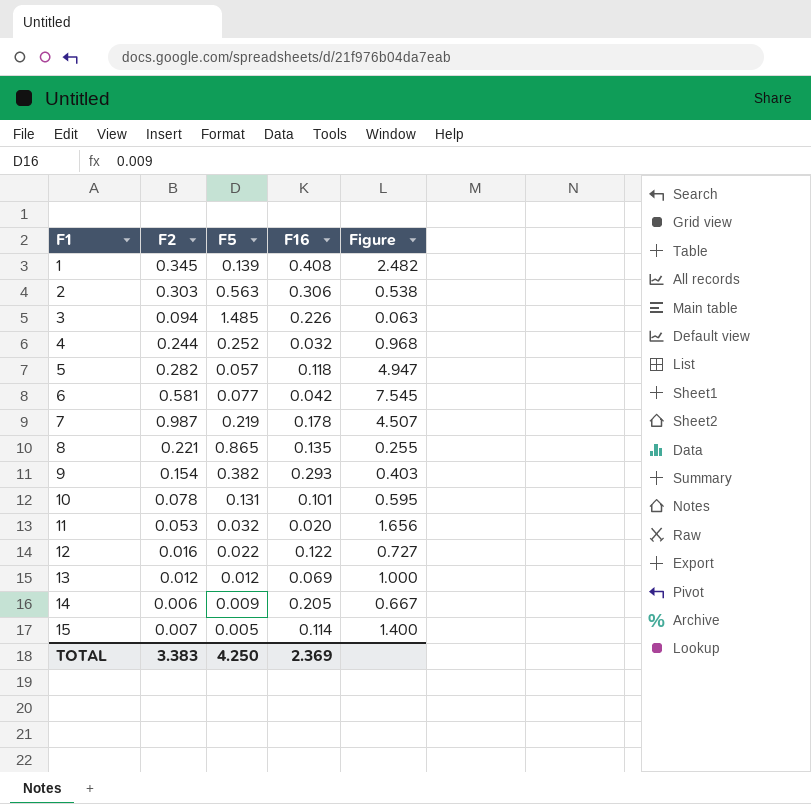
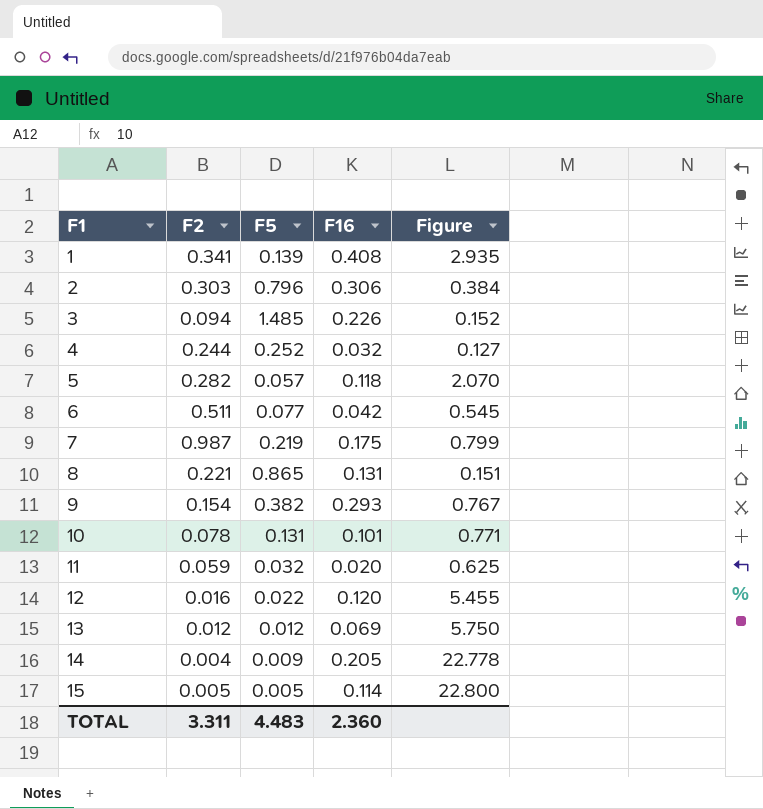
column Figure | formula: [F2] / [F5] -> [F16] / [F5]
1 | F2: 0.345 -> 0.341
2 | F5: 0.563 -> 0.796
6 | F2: 0.581 -> 0.511
7 | F16: 0.178 -> 0.175
8 | F16: 0.135 -> 0.131
11 | F2: 0.053 -> 0.059
12 | F16: 0.122 -> 0.120
14 | F2: 0.006 -> 0.004
15 | F2: 0.007 -> 0.005
TOTAL | F2: 3.383 -> 3.311
TOTAL | F5: 4.250 -> 4.483
TOTAL | F16: 2.369 -> 2.360

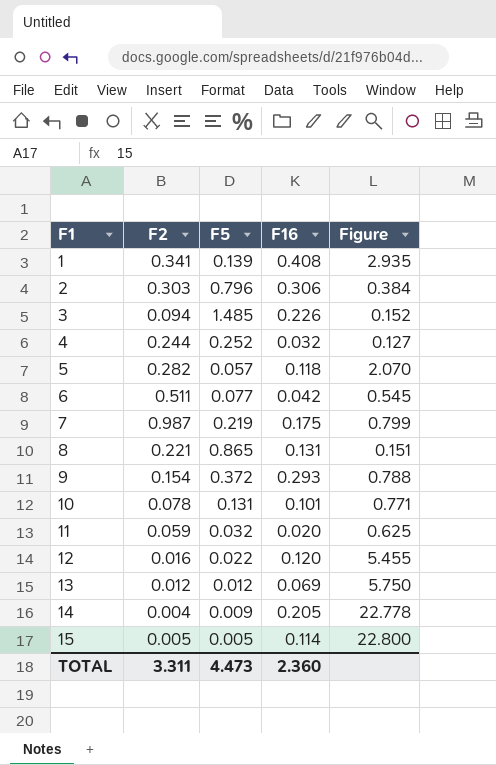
9 | F5: 0.382 -> 0.372
9 | Figure: 0.767 -> 0.788
TOTAL | F5: 4.483 -> 4.473

